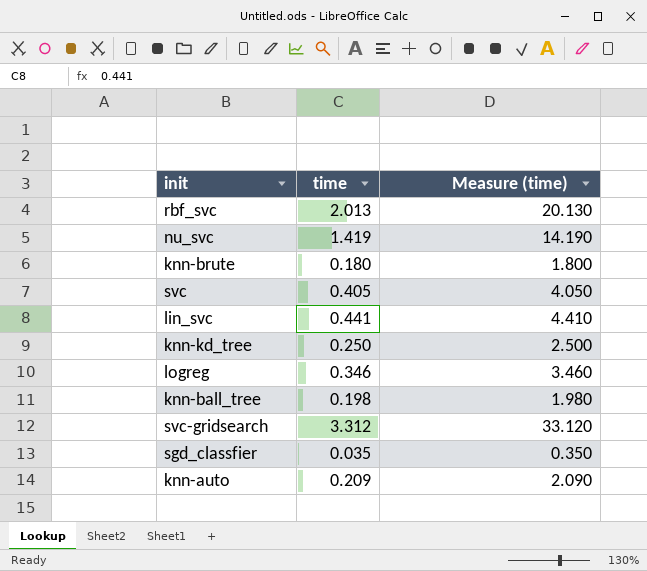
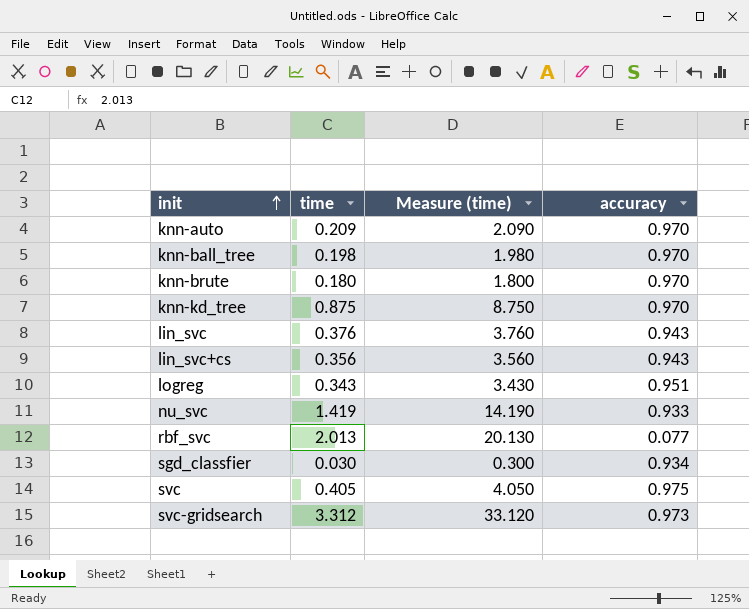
row order: none -> init ascending
column accuracy | position: none -> 4
knn-kd_tree | time: 0.250 -> 0.875
knn-kd_tree | Measure (time): 2.500 -> 8.750
lin_svc | time: 0.441 -> 0.376
lin_svc | Measure (time): 4.410 -> 3.760
row lin_svc+cs: none -> 0.356 | 3.560 | 0.943
logreg | time: 0.346 -> 0.343
logreg | Measure (time): 3.460 -> 3.430
sgd_classfier | time: 0.035 -> 0.030
sgd_classfier | Measure (time): 0.350 -> 0.300

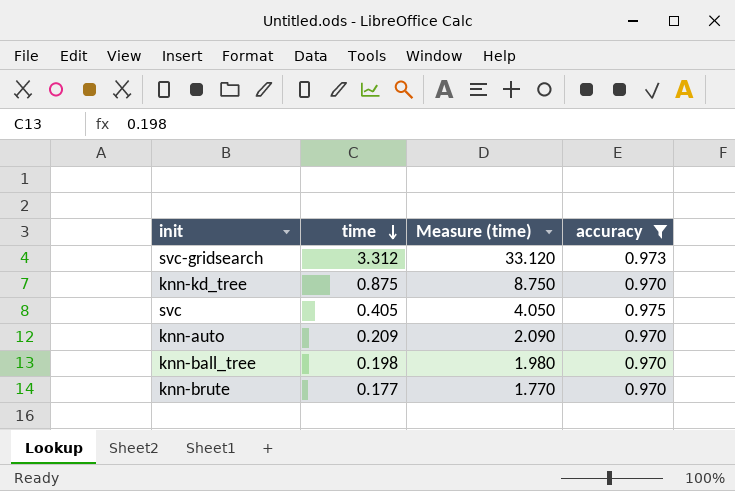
filter: none -> accuracy >= 0.970
row order: init ascending -> time descending
knn-brute | time: 0.180 -> 0.177
knn-brute | Measure (time): 1.800 -> 1.770

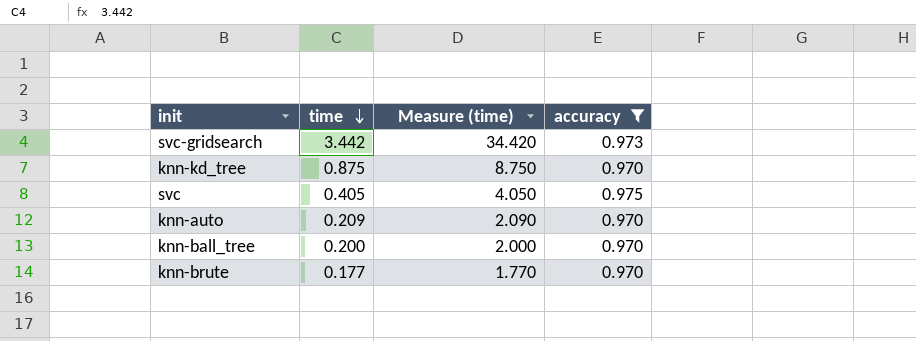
svc-gridsearch | time: 3.312 -> 3.442
svc-gridsearch | Measure (time): 33.120 -> 34.420
knn-ball_tree | time: 0.198 -> 0.200
knn-ball_tree | Measure (time): 1.980 -> 2.000

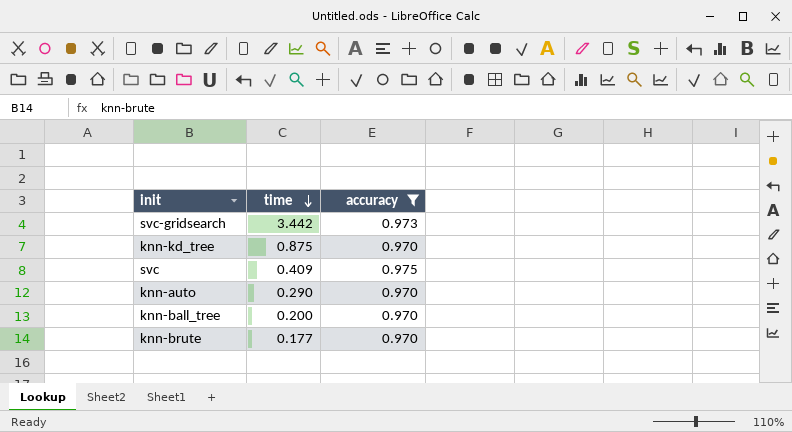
column Measure (time) | formula: [time] * 10 -> none
svc | time: 0.405 -> 0.409
knn-auto | time: 0.209 -> 0.290

